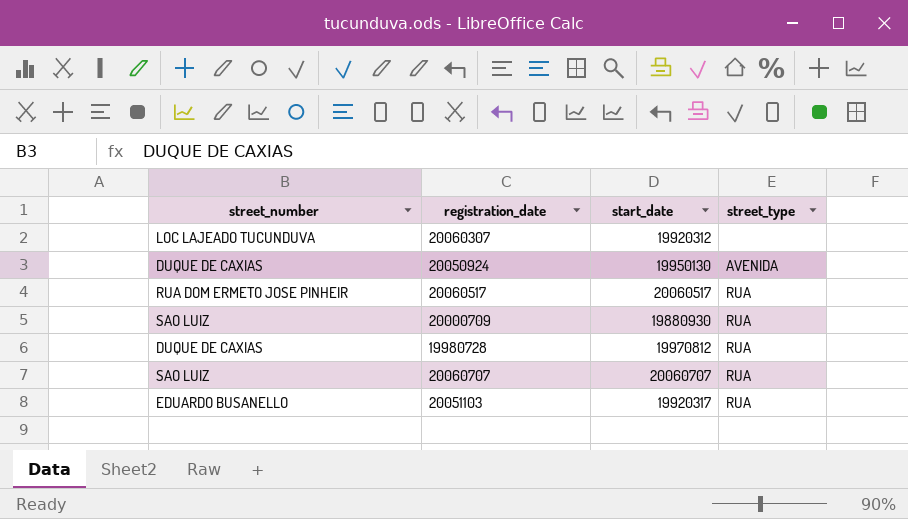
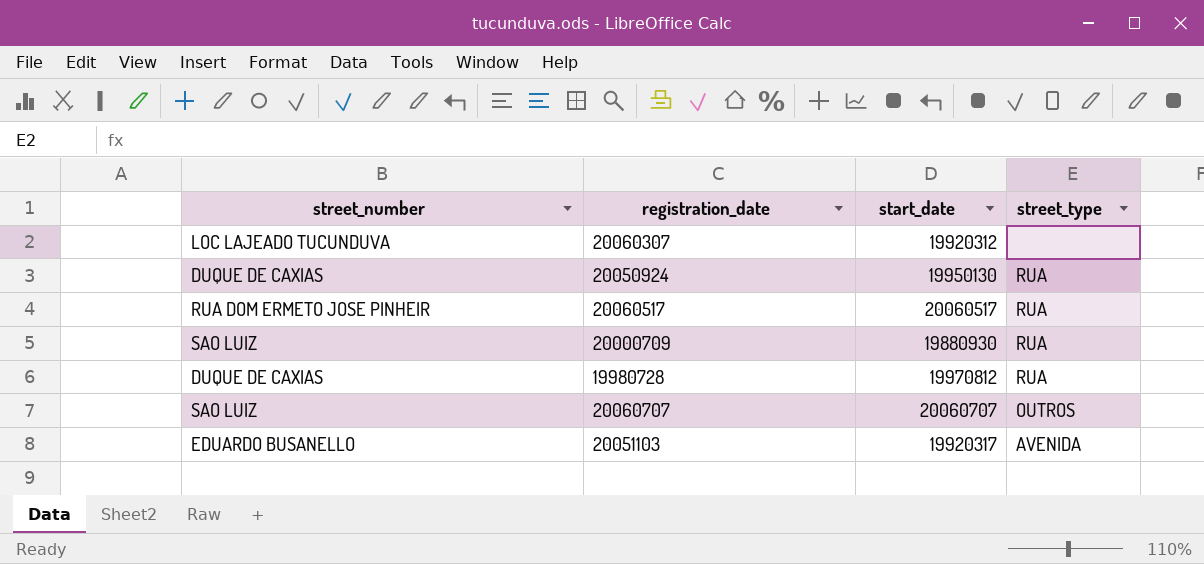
20050924 | street_type: AVENIDA -> RUA
20060707 | street_type: RUA -> OUTROS
20051103 | street_type: RUA -> AVENIDA

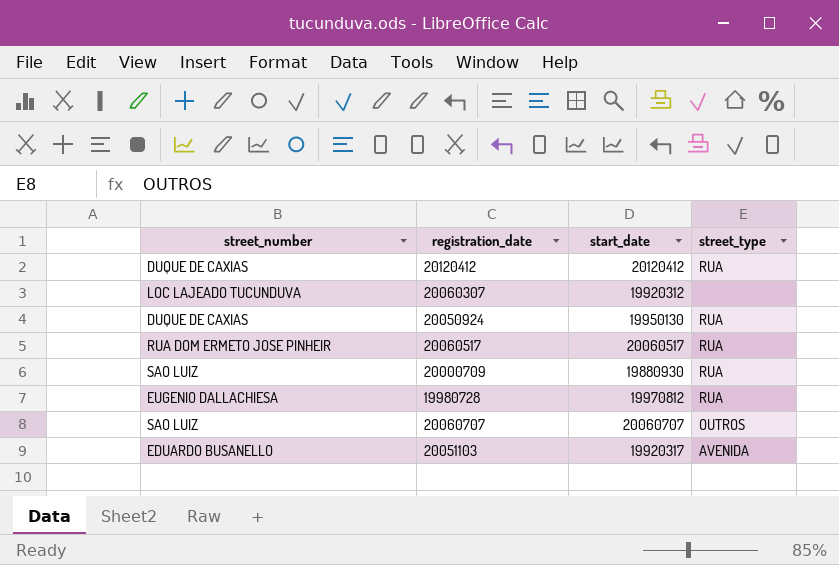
row 20120412: none -> DUQUE DE CAXIAS | 20120412 | RUA
19980728 | street_number: DUQUE DE CAXIAS -> EUGENIO DALLACHIESA

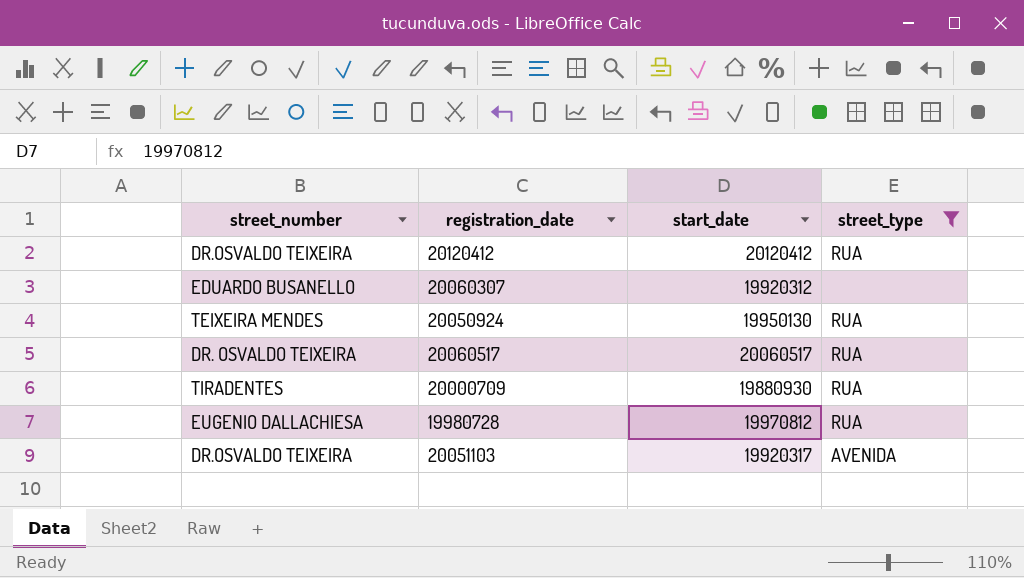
filter: none -> street_type != OUTROS
20120412 | street_number: DUQUE DE CAXIAS -> DR.OSVALDO TEIXEIRA
20060307 | street_number: LOC LAJEADO TUCUNDUVA -> EDUARDO BUSANELLO
20050924 | street_number: DUQUE DE CAXIAS -> TEIXEIRA MENDES
20060517 | street_number: RUA DOM ERMETO JOSE PINHEIR -> DR. OSVALDO TEIXEIRA
20000709 | street_number: SAO LUIZ -> TIRADENTES
20051103 | street_number: EDUARDO BUSANELLO -> DR.OSVALDO TEIXEIRA

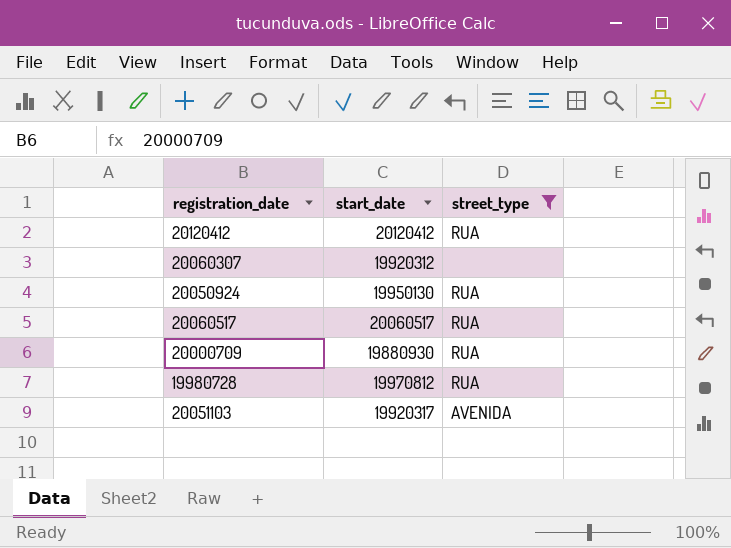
column street_number | position: 1 -> none

